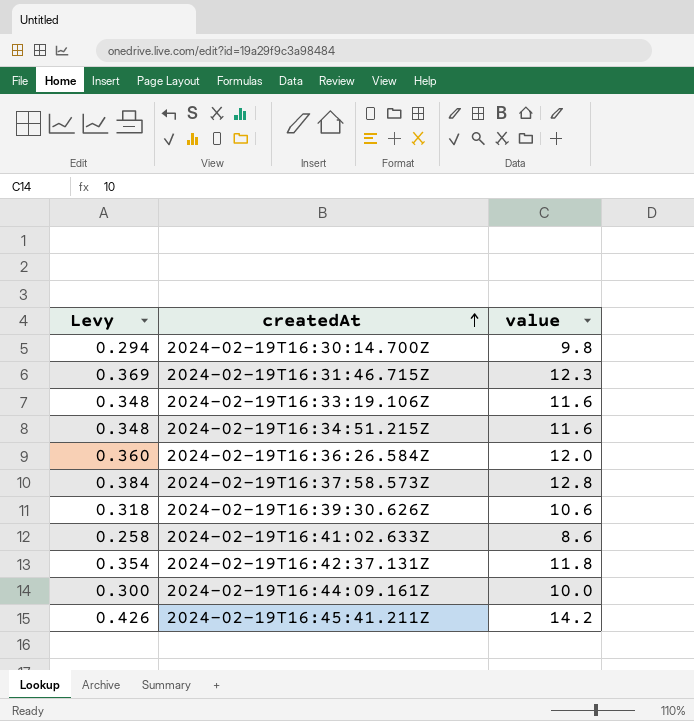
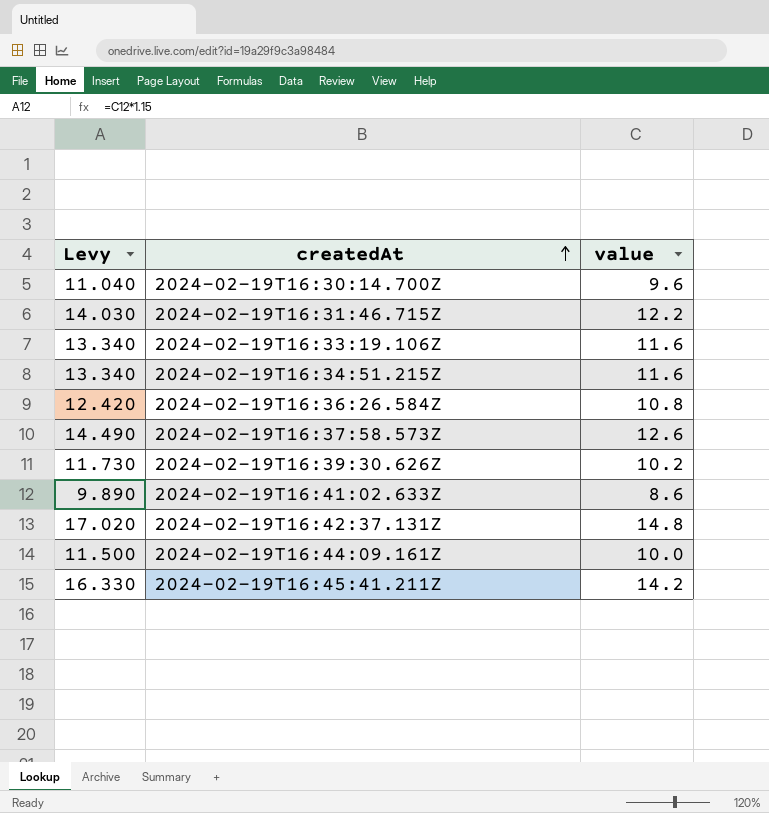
column Levy | formula: [value] * 0.03 -> [value] * 1.15
2024-02-19T16:30:14.700Z | value: 9.8 -> 9.6
2024-02-19T16:31:46.715Z | value: 12.3 -> 12.2
2024-02-19T16:36:26.584Z | value: 12.0 -> 10.8
2024-02-19T16:37:58.573Z | value: 12.8 -> 12.6
2024-02-19T16:39:30.626Z | value: 10.6 -> 10.2
2024-02-19T16:42:37.131Z | value: 11.8 -> 14.8

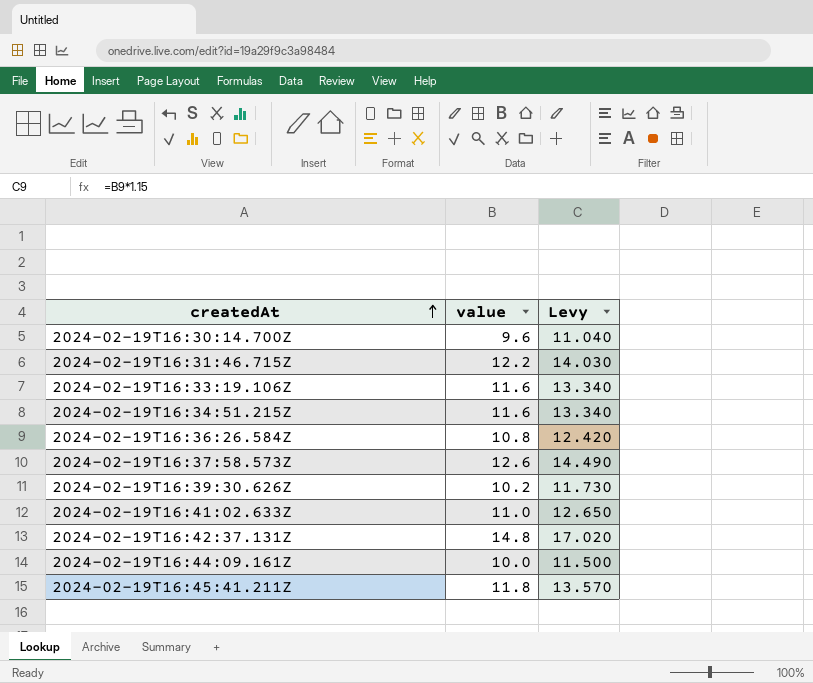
column Levy | position: 1 -> 3
2024-02-19T16:41:02.633Z | value: 8.6 -> 11.0
2024-02-19T16:41:02.633Z | Levy: 9.890 -> 12.650
2024-02-19T16:45:41.211Z | value: 14.2 -> 11.8
2024-02-19T16:45:41.211Z | Levy: 16.330 -> 13.570

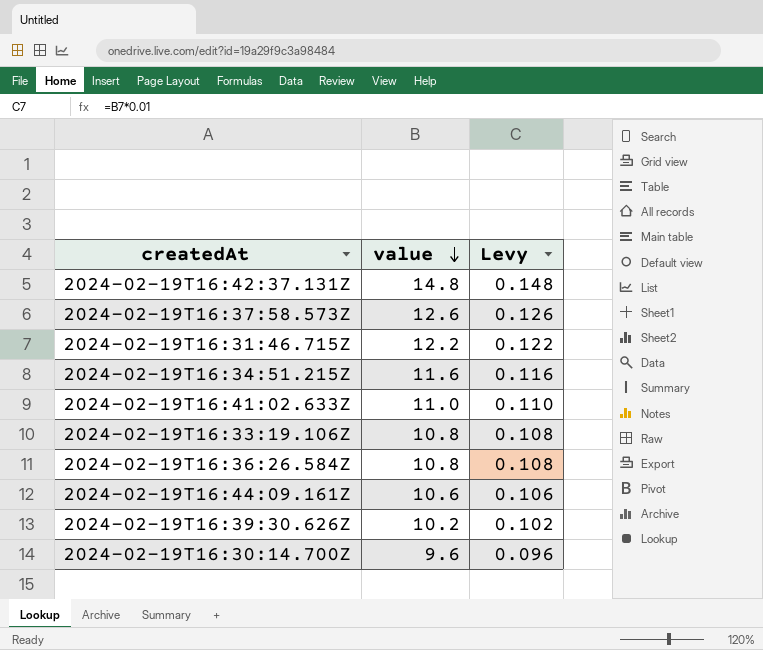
row order: createdAt ascending -> value descending
column Levy | formula: [value] * 1.15 -> [value] * 0.01
row 2024-02-19T16:45:41.211Z: 11.8 | 13.570 -> none
2024-02-19T16:33:19.106Z | value: 11.6 -> 10.8
2024-02-19T16:44:09.161Z | value: 10.0 -> 10.6

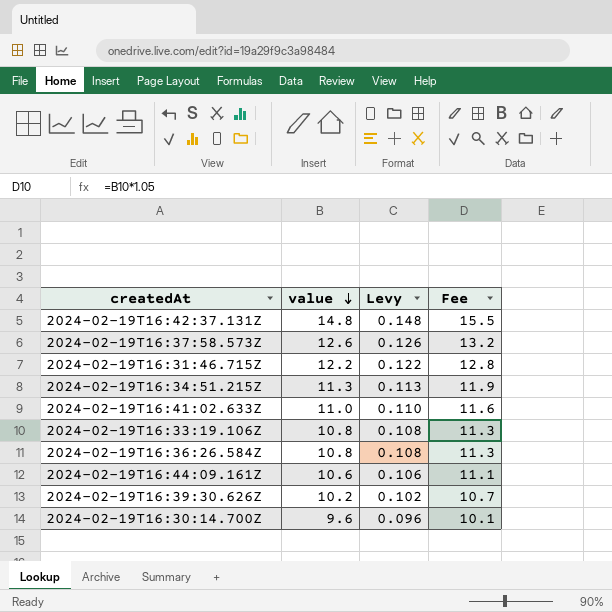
column Fee | formula: none -> [value] * 1.05
2024-02-19T16:34:51.215Z | value: 11.6 -> 11.3
2024-02-19T16:34:51.215Z | Levy: 0.116 -> 0.113

